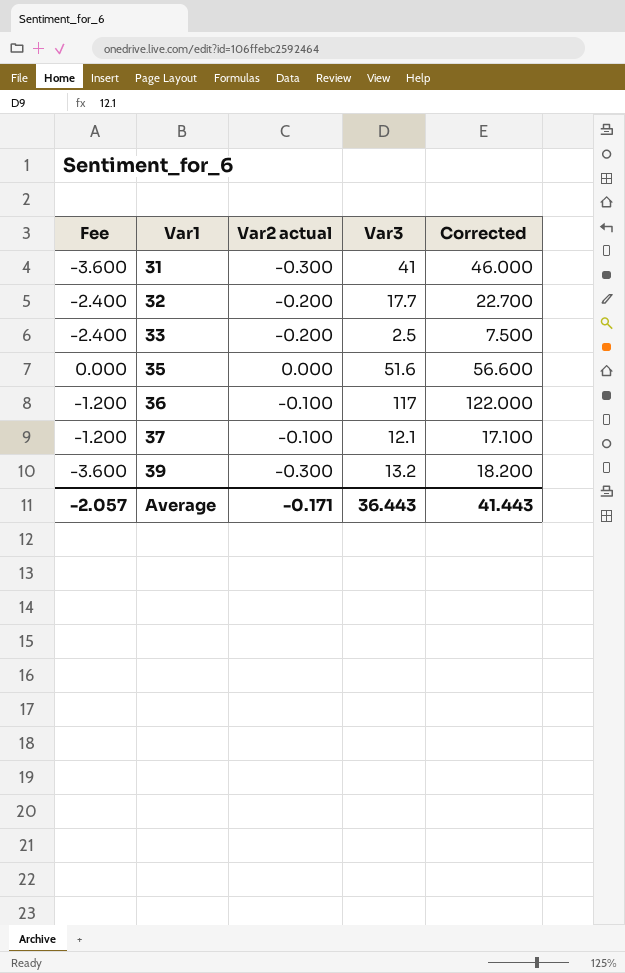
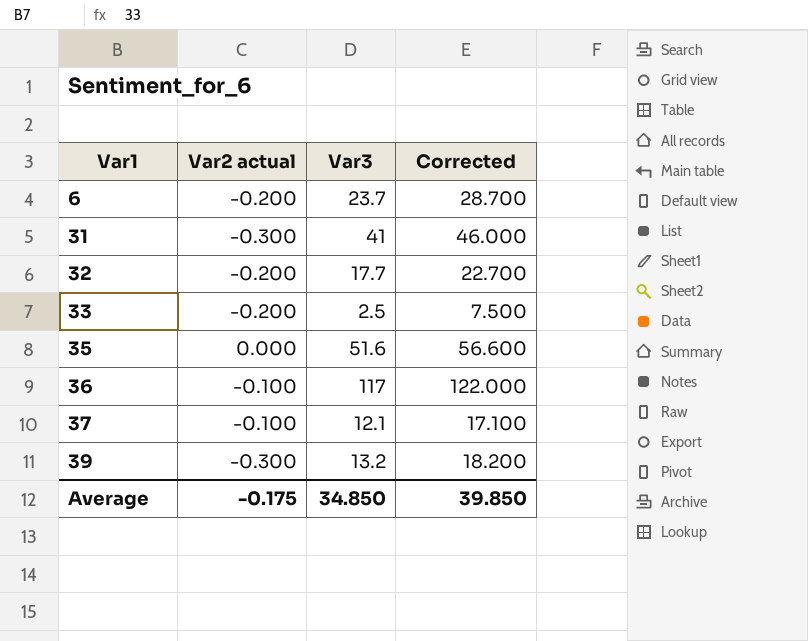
column Fee | formula: [Var2 actual] * 12 -> none
row 6: none -> -0.200 | 23.7 | 28.700
Average | Var2 actual: -0.171 -> -0.175
Average | Var3: 36.443 -> 34.850
Average | Corrected: 41.443 -> 39.850

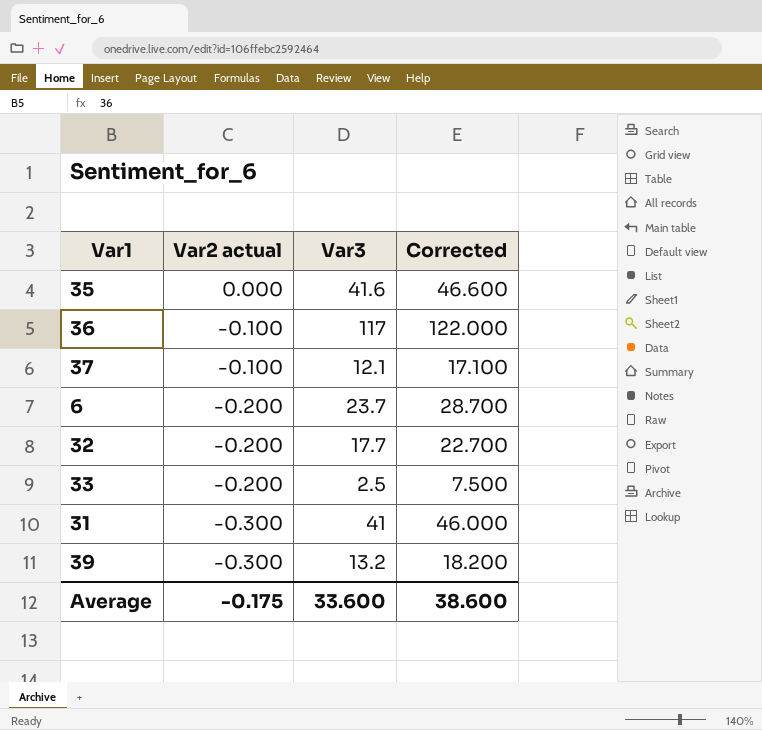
row order: Var1 ascending -> Var2 actual descending
35 | Var3: 51.6 -> 41.6
35 | Corrected: 56.600 -> 46.600
Average | Var3: 34.850 -> 33.600
Average | Corrected: 39.850 -> 38.600

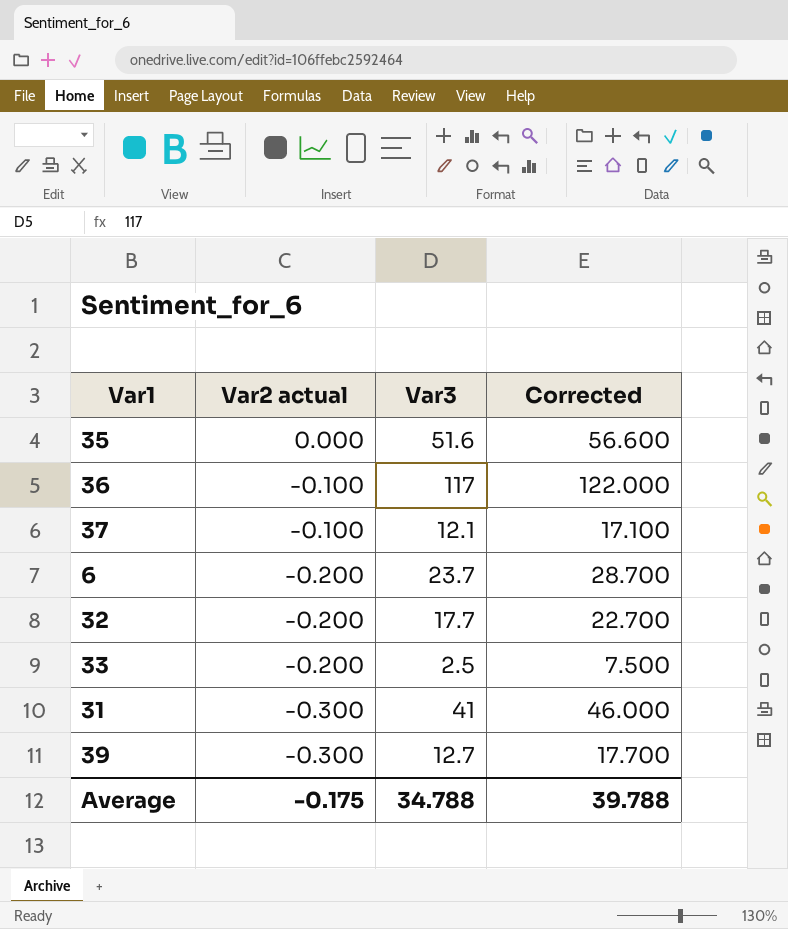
35 | Var3: 41.6 -> 51.6
35 | Corrected: 46.600 -> 56.600
39 | Var3: 13.2 -> 12.7
39 | Corrected: 18.200 -> 17.700
Average | Var3: 33.600 -> 34.788
Average | Corrected: 38.600 -> 39.788

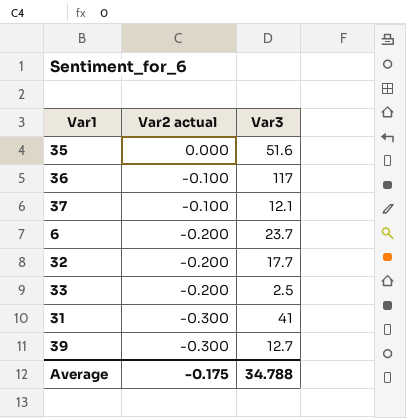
column Corrected | formula: [Var3] + 5 -> none

